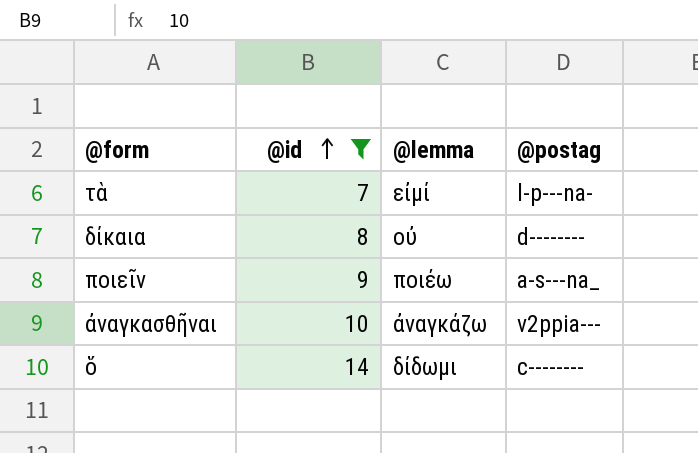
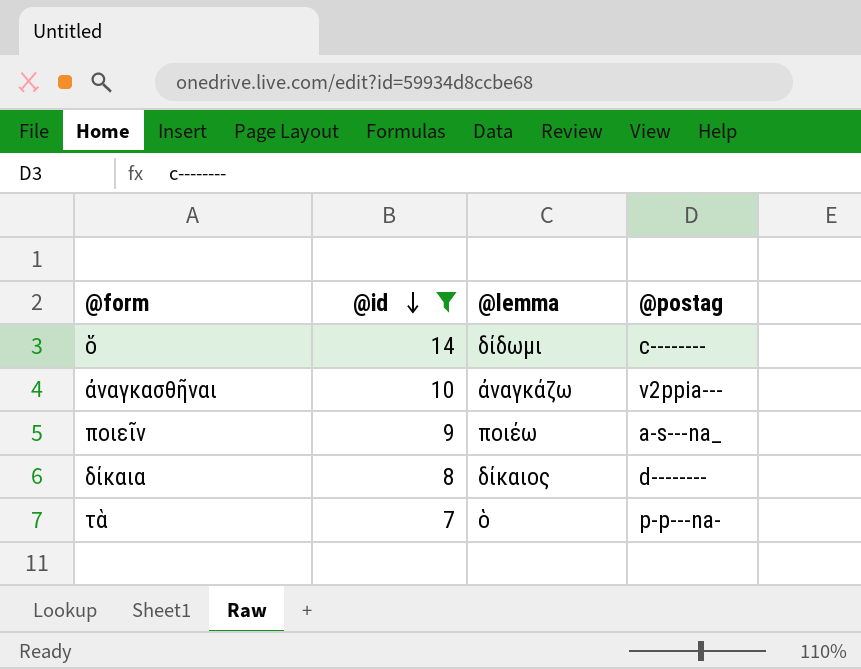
row order: @id ascending -> @id descending
δίκαια | @lemma: οὐ -> δίκαιος
τὰ | @lemma: εἰμί -> ὁ
τὰ | @postag: l-p---na- -> p-p---na-

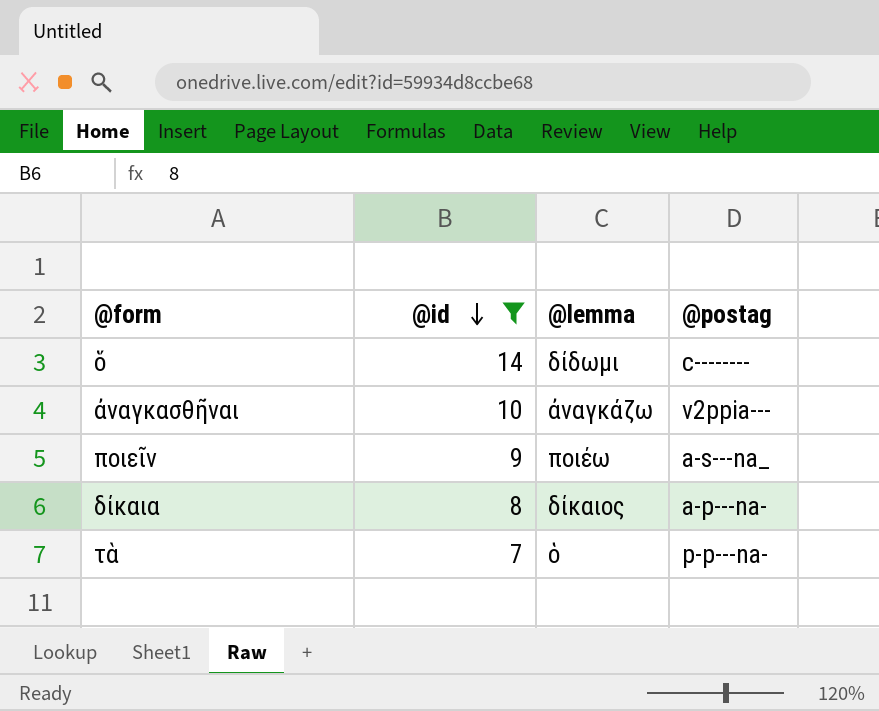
δίκαια | @postag: d-------- -> a-p---na-

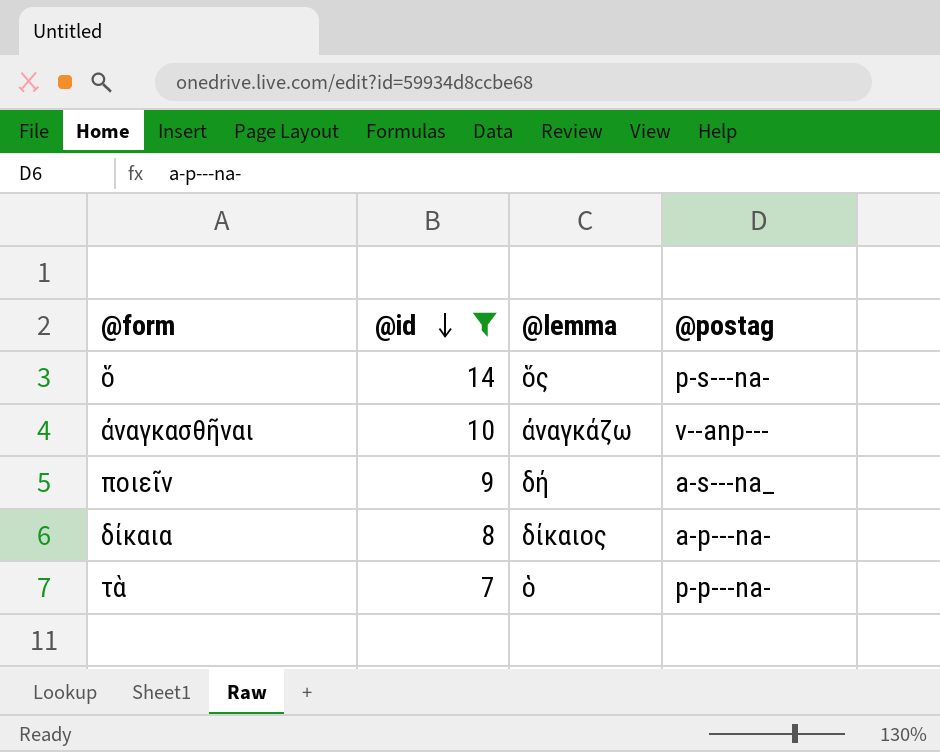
ὅ | @lemma: δίδωμι -> ὅς
ὅ | @postag: c-------- -> p-s---na-
ἀναγκασθῆναι | @postag: v2ppia--- -> v--anp---
ποιεῖν | @lemma: ποιέω -> δή

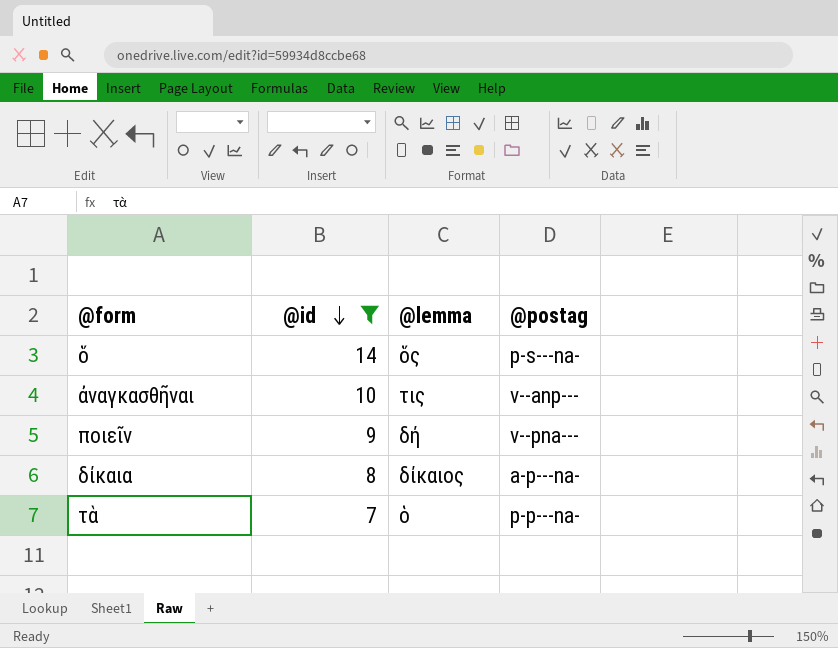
ἀναγκασθῆναι | @lemma: ἀναγκάζω -> τις
ποιεῖν | @postag: a-s---na_ -> v--pna---

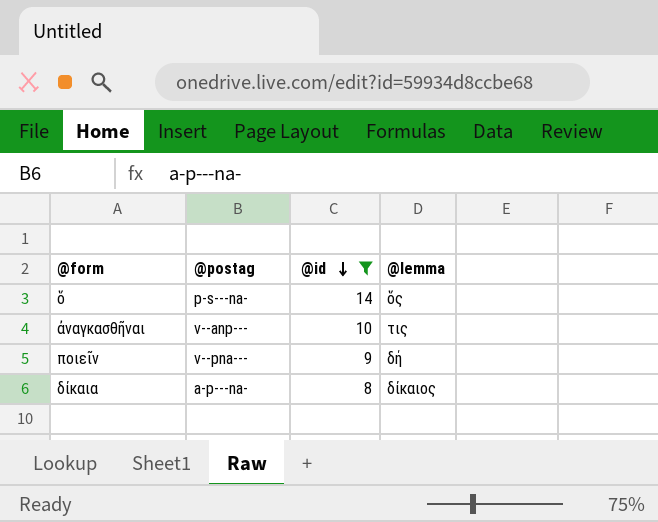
column @postag | position: 4 -> 2
row τὰ: 7 | ὁ | p-p---na- -> none

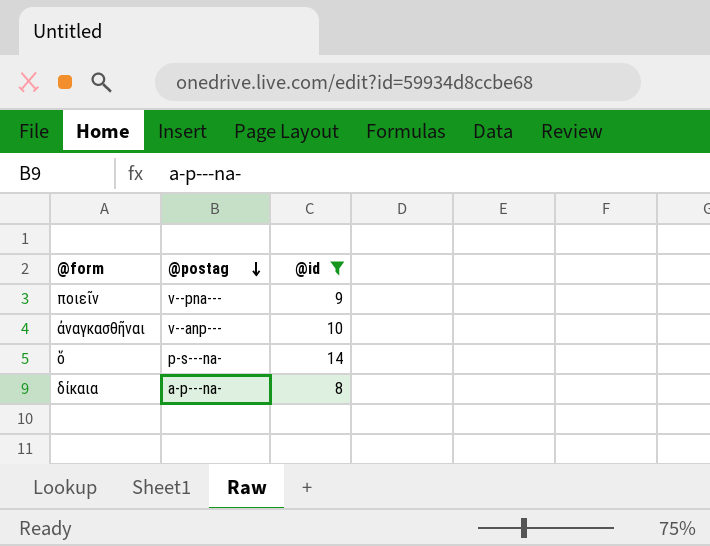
row order: @id descending -> @postag descending
column @lemma | position: 4 -> none

